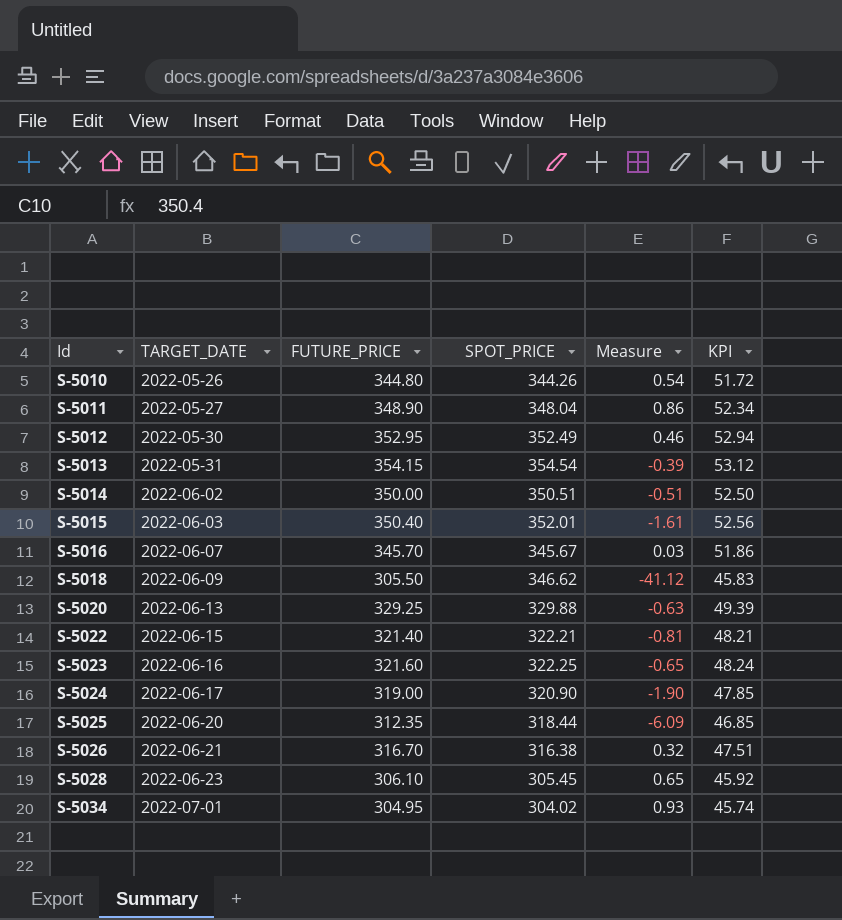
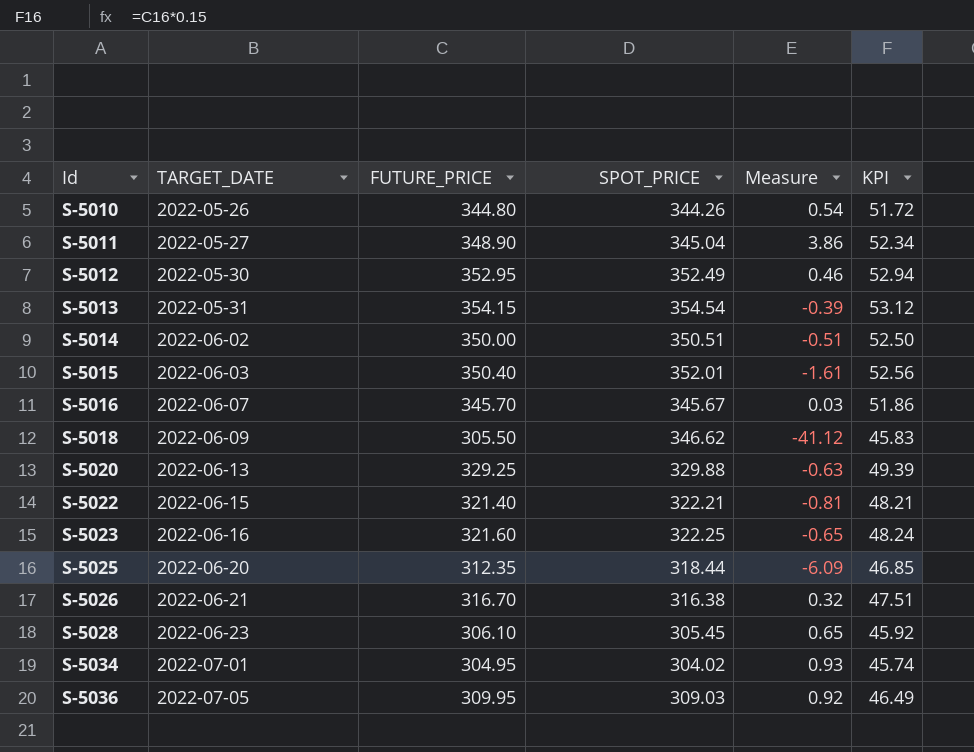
row S-5024: 2022-06-17 | 319.00 | 320.90 | -1.90 | 47.85 -> none
S-5011 | SPOT_PRICE: 348.04 -> 345.04
S-5011 | Measure: 0.86 -> 3.86
row S-5036: none -> 2022-07-05 | 309.95 | 309.03 | 0.92 | 46.49

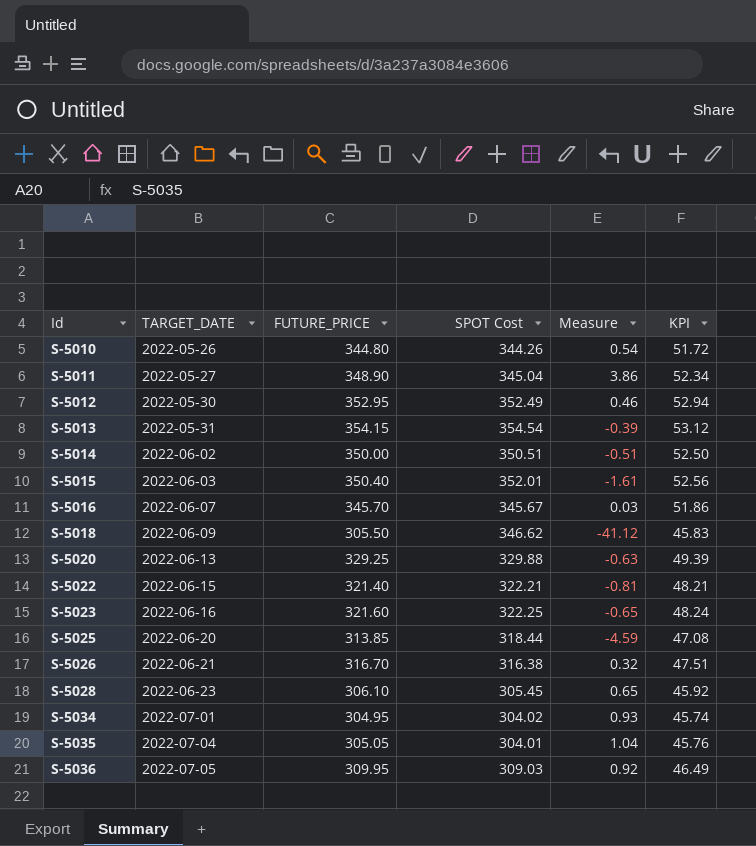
column name: SPOT_PRICE -> SPOT Cost
S-5025 | FUTURE_PRICE: 312.35 -> 313.85
S-5025 | Measure: -6.09 -> -4.59
S-5025 | KPI: 46.85 -> 47.08
row S-5035: none -> 2022-07-04 | 305.05 | 304.01 | 1.04 | 45.76

